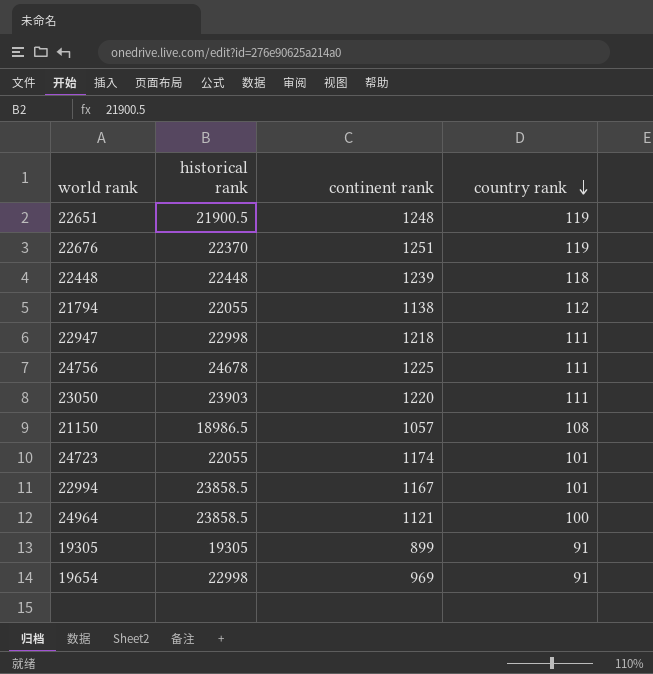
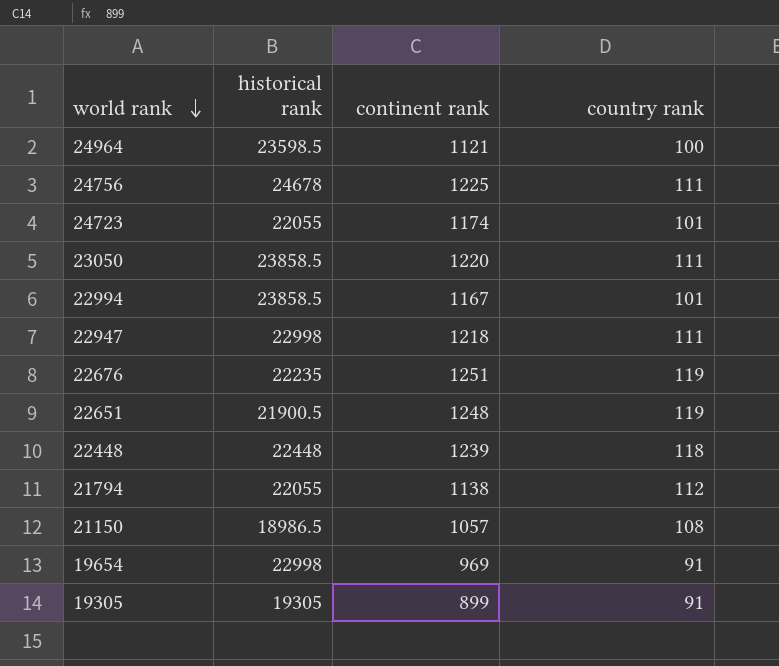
row order: country rank descending -> world rank descending
24964 | historical rank: 23858.5 -> 23598.5
23050 | historical rank: 23903 -> 23858.5
22676 | historical rank: 22370 -> 22235

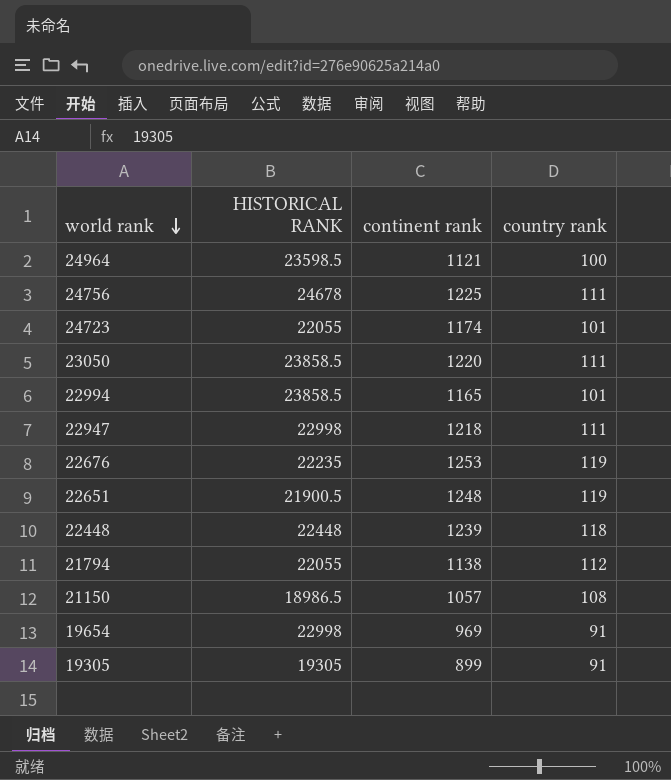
column name: historical rank -> HISTORICAL RANK
22994 | continent rank: 1167 -> 1165
22676 | continent rank: 1251 -> 1253

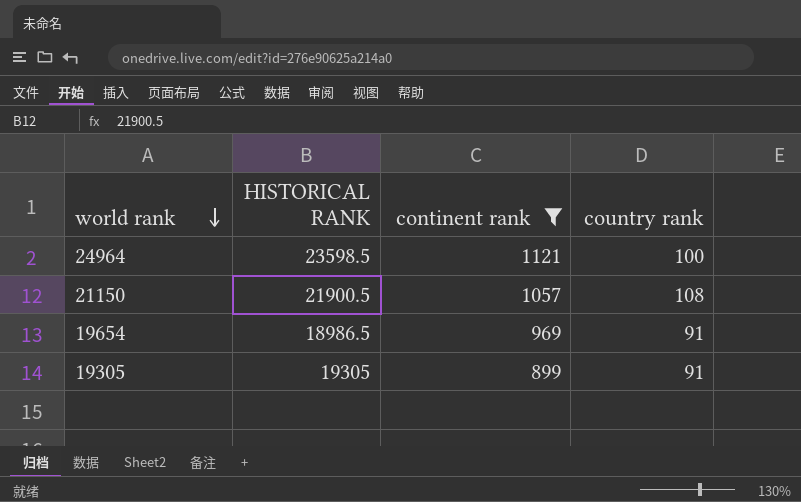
filter: none -> continent rank <= 1121
21150 | HISTORICAL RANK: 18986.5 -> 21900.5
19654 | HISTORICAL RANK: 22998 -> 18986.5

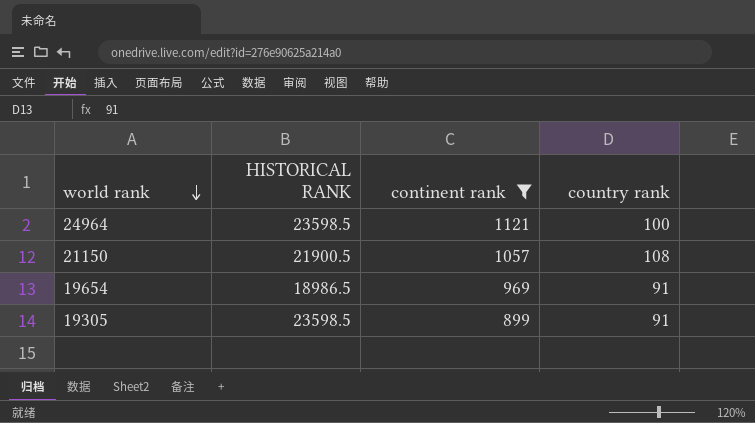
19305 | HISTORICAL RANK: 19305 -> 23598.5

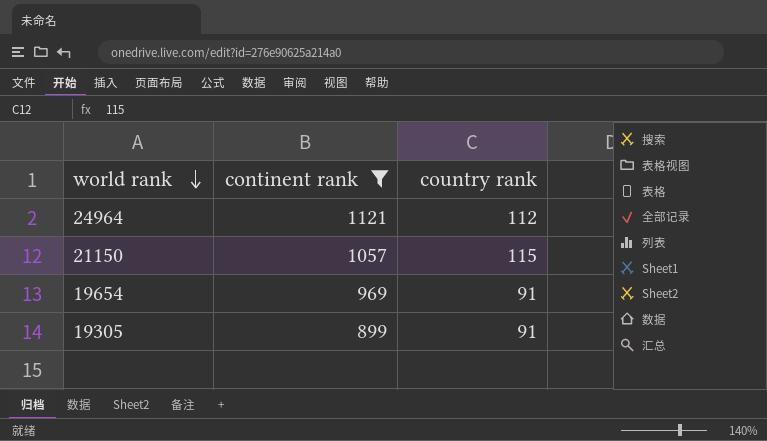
column HISTORICAL RANK | position: 2 -> none
24964 | country rank: 100 -> 112
21150 | country rank: 108 -> 115

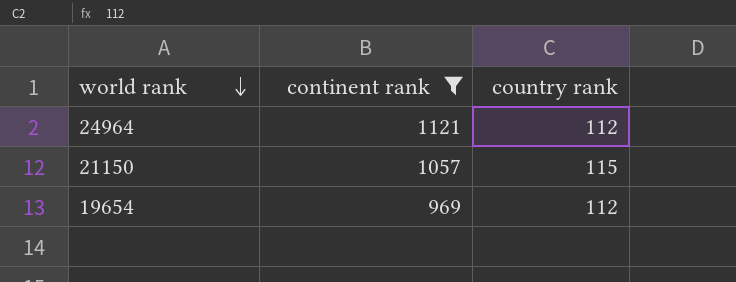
row 19305: 899 | 91 -> none
19654 | country rank: 91 -> 112

